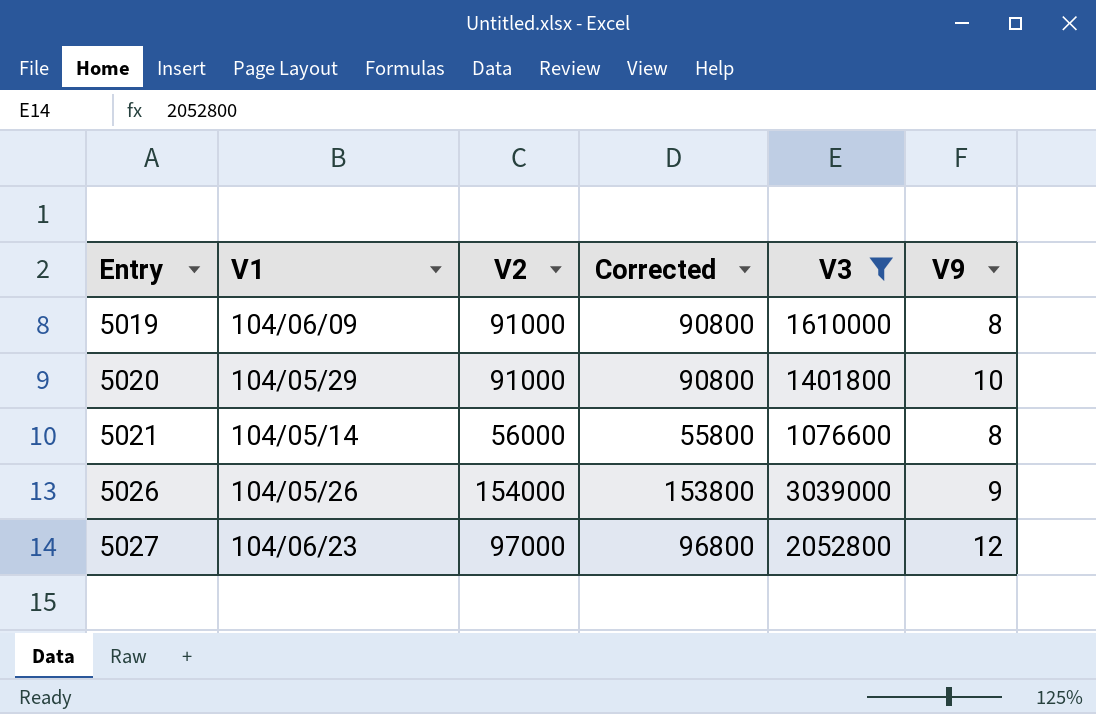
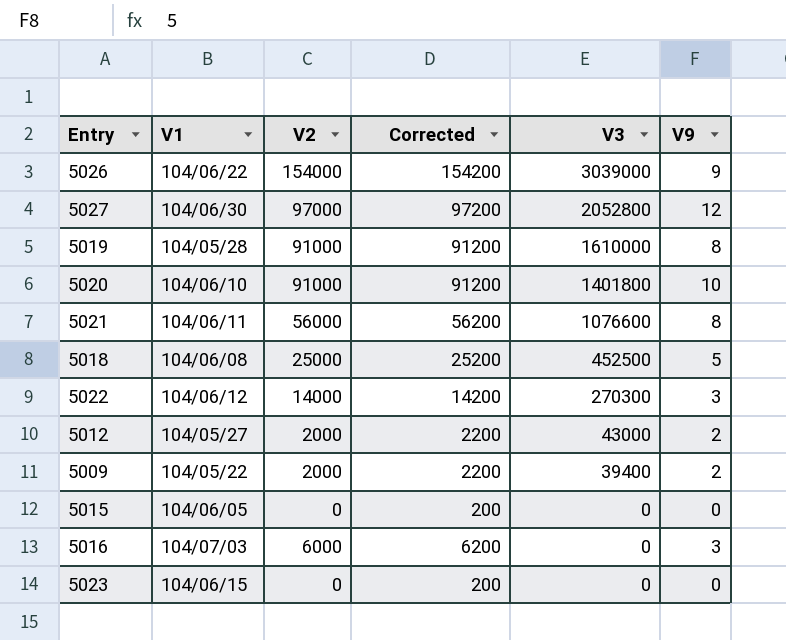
filter: V3 >= 1076600 -> none
row order: Entry ascending -> V3 descending
column Corrected | formula: [V2] - 200 -> [V2] + 200
5026 | V1: 104/05/26 -> 104/06/22
5027 | V1: 104/06/23 -> 104/06/30
5019 | V1: 104/06/09 -> 104/05/28
5020 | V1: 104/05/29 -> 104/06/10
5021 | V1: 104/05/14 -> 104/06/11

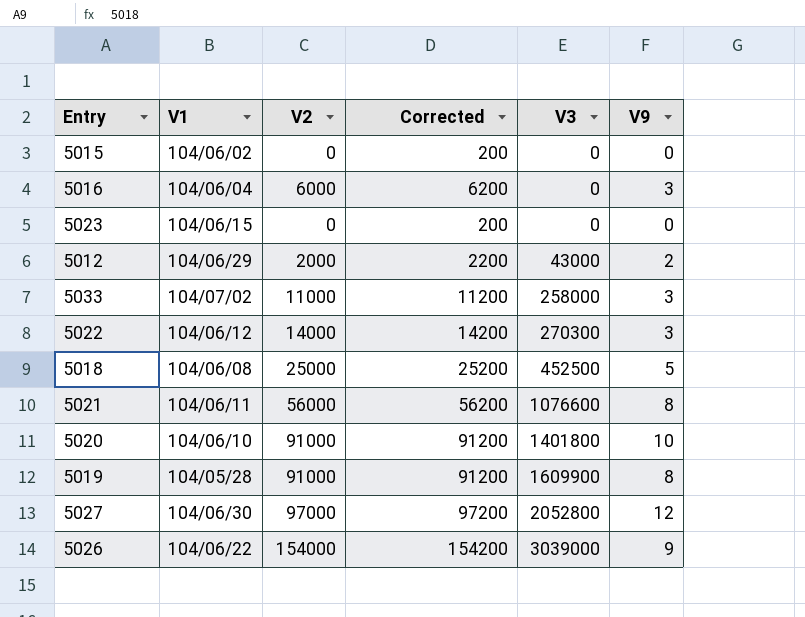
row order: V3 descending -> V3 ascending
row 5009: 104/05/22 | 2000 | 2200 | 39400 | 2 -> none
5015 | V1: 104/06/05 -> 104/06/02
5016 | V1: 104/07/03 -> 104/06/04
5012 | V1: 104/05/27 -> 104/06/29
row 5033: none -> 104/07/02 | 11000 | 11200 | 258000 | 3
5019 | V3: 1610000 -> 1609900

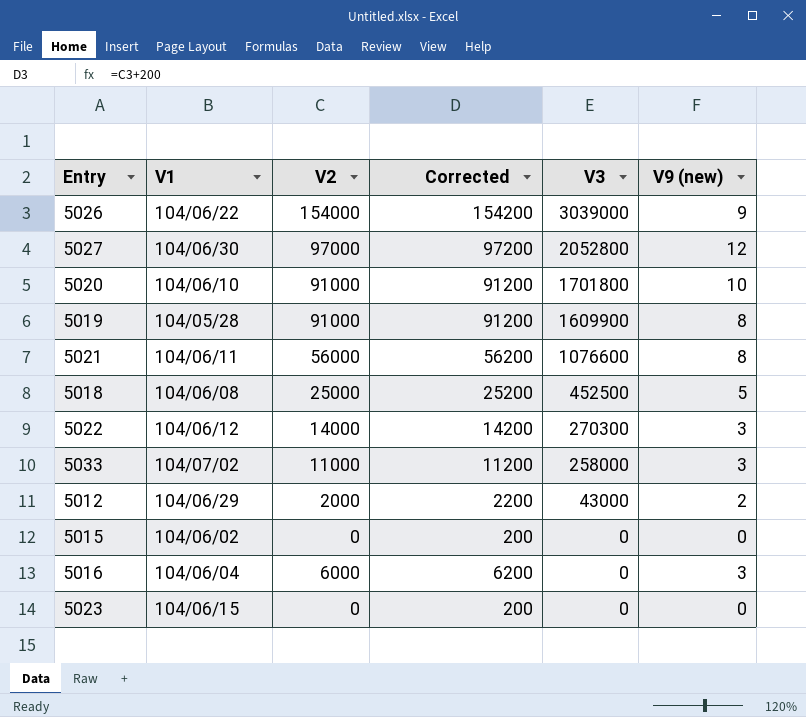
row order: V3 ascending -> V3 descending
column name: V9 -> V9 (new)
5020 | V3: 1401800 -> 1701800

